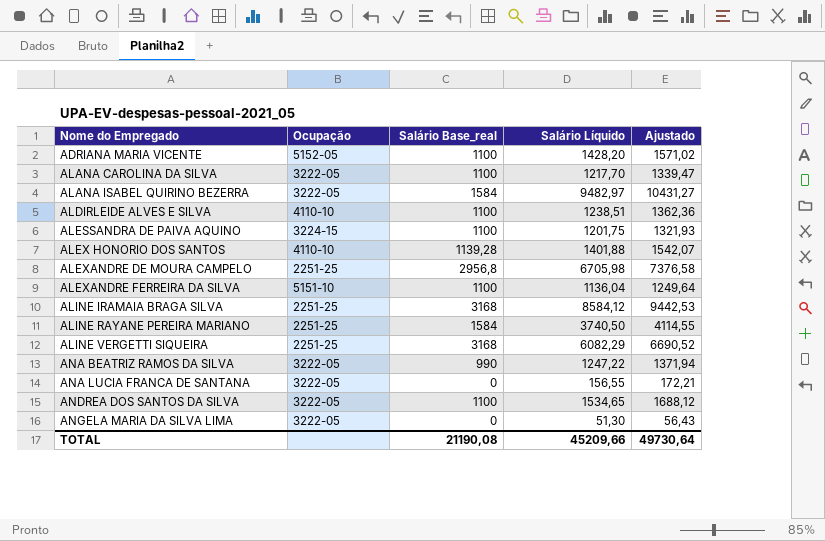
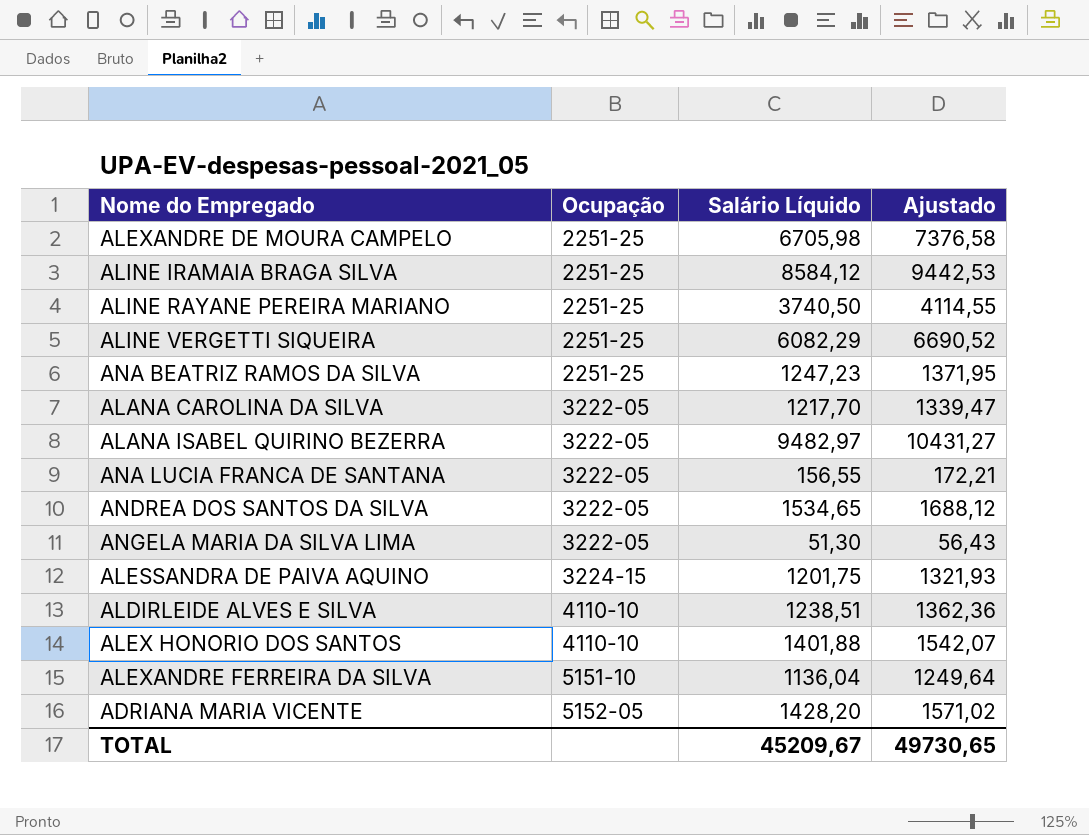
row order: Nome do Empregado ascending -> Ocupação ascending
column Salário Base_real | position: 3 -> none
ANA BEATRIZ RAMOS DA SILVA | Ocupação: 3222-05 -> 2251-25
ANA BEATRIZ RAMOS DA SILVA | Salário Líquido: 1247,22 -> 1247,23
ANA BEATRIZ RAMOS DA SILVA | Ajustado: 1371,94 -> 1371,95
TOTAL | Salário Líquido: 45209,66 -> 45209,67
TOTAL | Ajustado: 49730,64 -> 49730,65

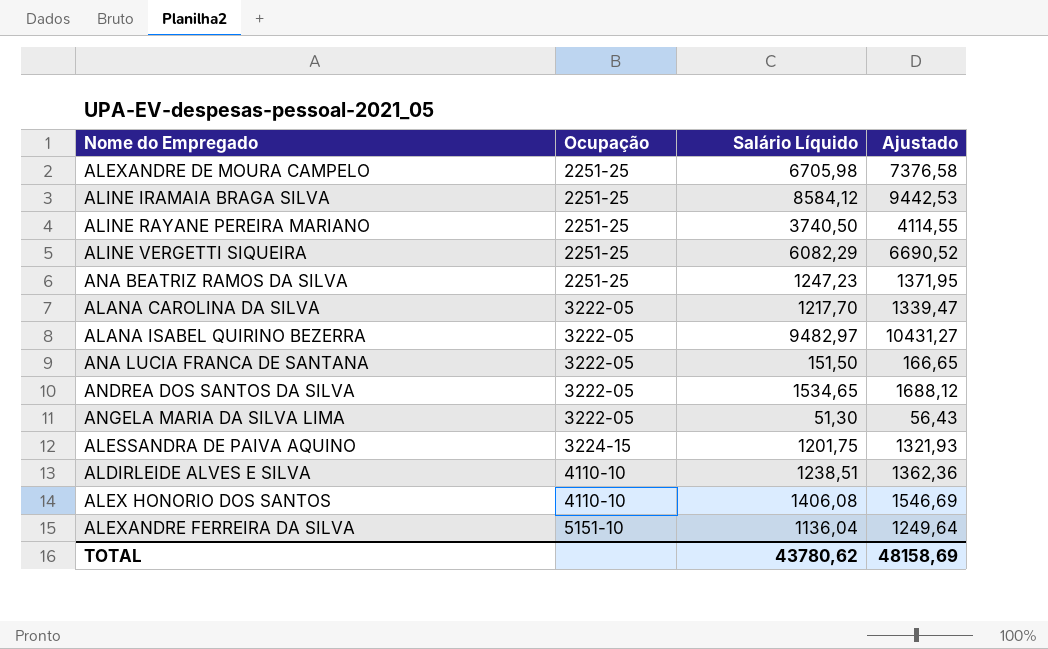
row ADRIANA MARIA VICENTE: 5152-05 | 1428,20 | 1571,02 -> none
ANA LUCIA FRANCA DE SANTANA | Salário Líquido: 156,55 -> 151,50
ANA LUCIA FRANCA DE SANTANA | Ajustado: 172,21 -> 166,65
ALEX HONORIO DOS SANTOS | Salário Líquido: 1401,88 -> 1406,08
ALEX HONORIO DOS SANTOS | Ajustado: 1542,07 -> 1546,69
TOTAL | Salário Líquido: 45209,67 -> 43780,62
TOTAL | Ajustado: 49730,65 -> 48158,69

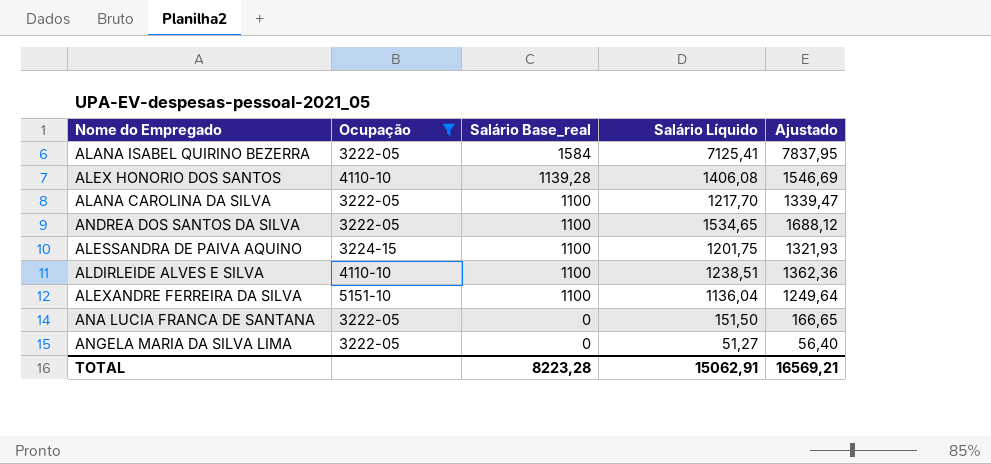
filter: none -> Ocupação != 2251-25
row order: Ocupação ascending -> Salário Base_real descending
column Salário Base_real | position: none -> 3
ALANA ISABEL QUIRINO BEZERRA | Salário Líquido: 9482,97 -> 7125,41
ALANA ISABEL QUIRINO BEZERRA | Ajustado: 10431,27 -> 7837,95
ANGELA MARIA DA SILVA LIMA | Salário Líquido: 51,30 -> 51,27
ANGELA MARIA DA SILVA LIMA | Ajustado: 56,43 -> 56,40
TOTAL | Salário Líquido: 43780,62 -> 15062,91
TOTAL | Ajustado: 48158,69 -> 16569,21

